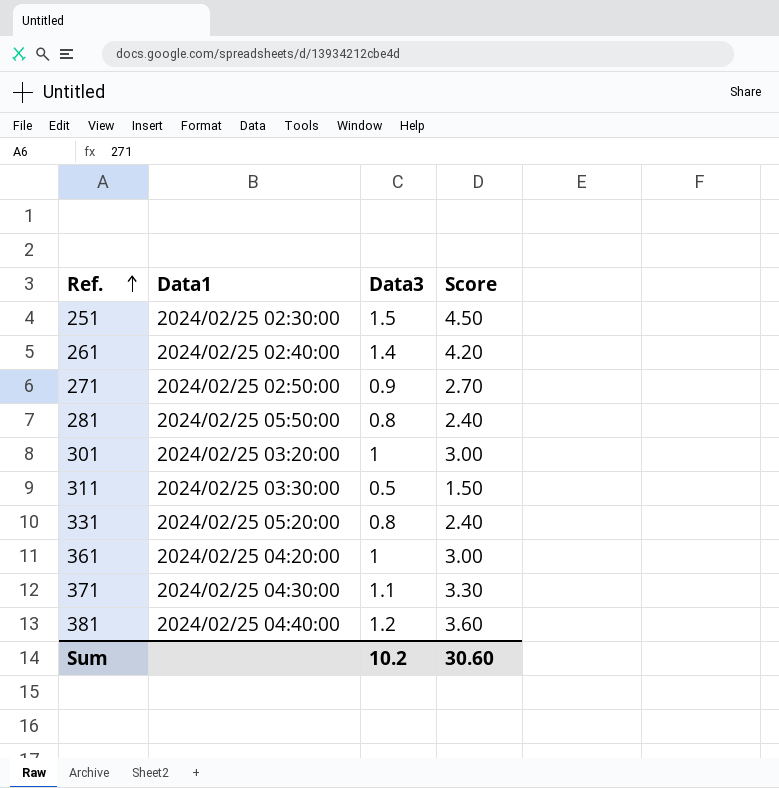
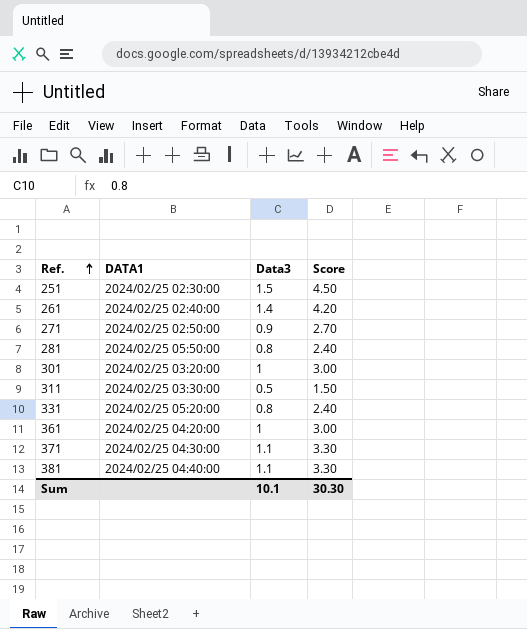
column name: Data1 -> DATA1
381 | Data3: 1.2 -> 1.1
381 | Score: 3.60 -> 3.30
Sum | Data3: 10.2 -> 10.1
Sum | Score: 30.60 -> 30.30

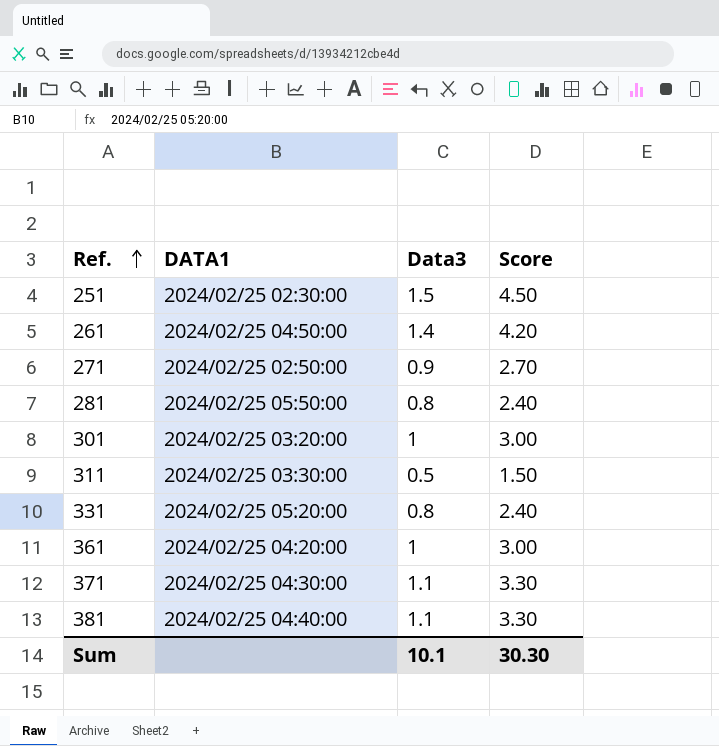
261 | DATA1: 2024/02/25 02:40:00 -> 2024/02/25 04:50:00

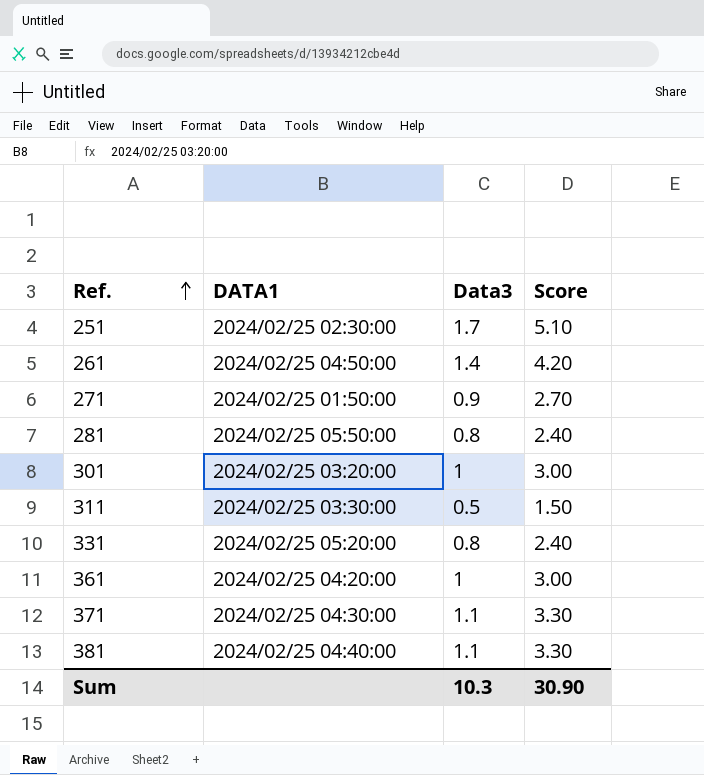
251 | Data3: 1.5 -> 1.7
251 | Score: 4.50 -> 5.10
271 | DATA1: 2024/02/25 02:50:00 -> 2024/02/25 01:50:00
Sum | Data3: 10.1 -> 10.3
Sum | Score: 30.30 -> 30.90

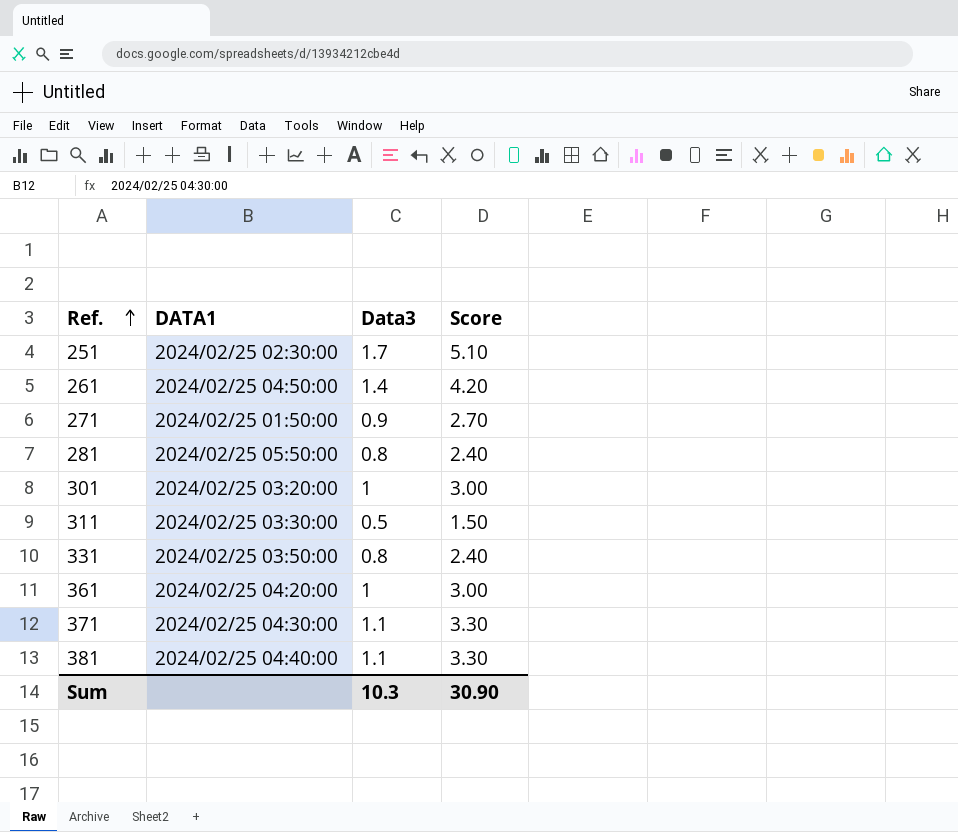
331 | DATA1: 2024/02/25 05:20:00 -> 2024/02/25 03:50:00

